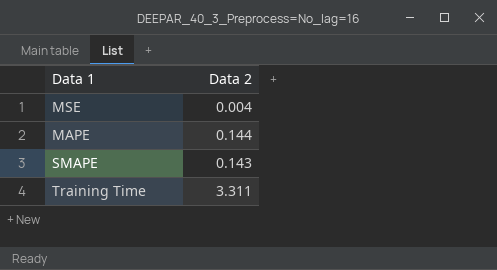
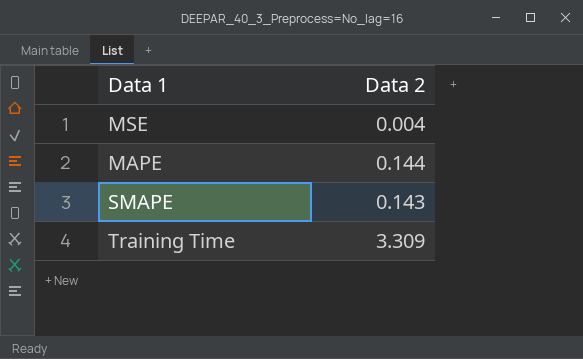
Training Time | Data 2: 3.311 -> 3.309

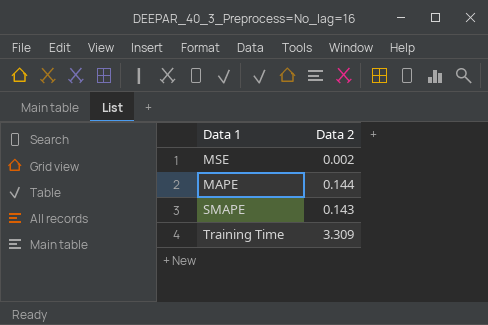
MSE | Data 2: 0.004 -> 0.002

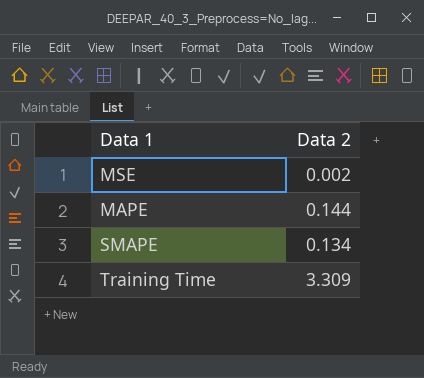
SMAPE | Data 2: 0.143 -> 0.134

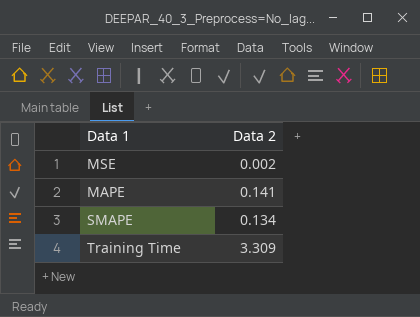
MAPE | Data 2: 0.144 -> 0.141

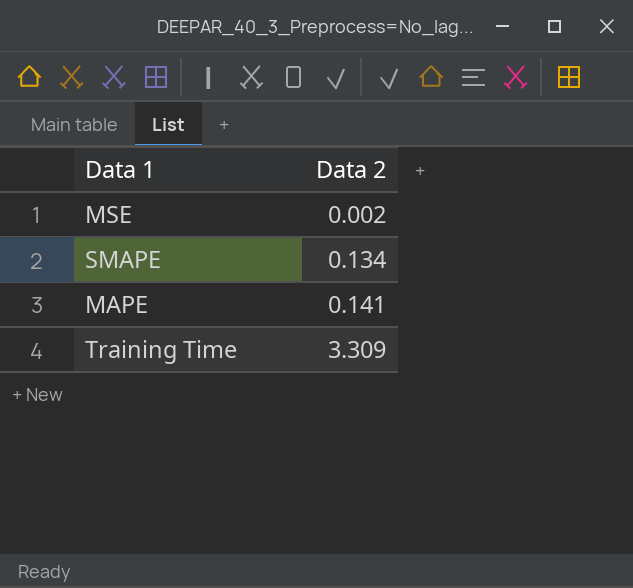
row order: none -> Data 2 ascending

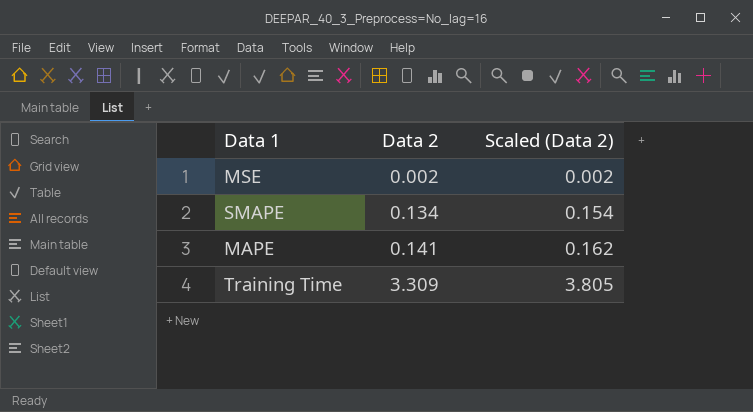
column Scaled (Data 2) | formula: none -> [Data 2] * 1.15

